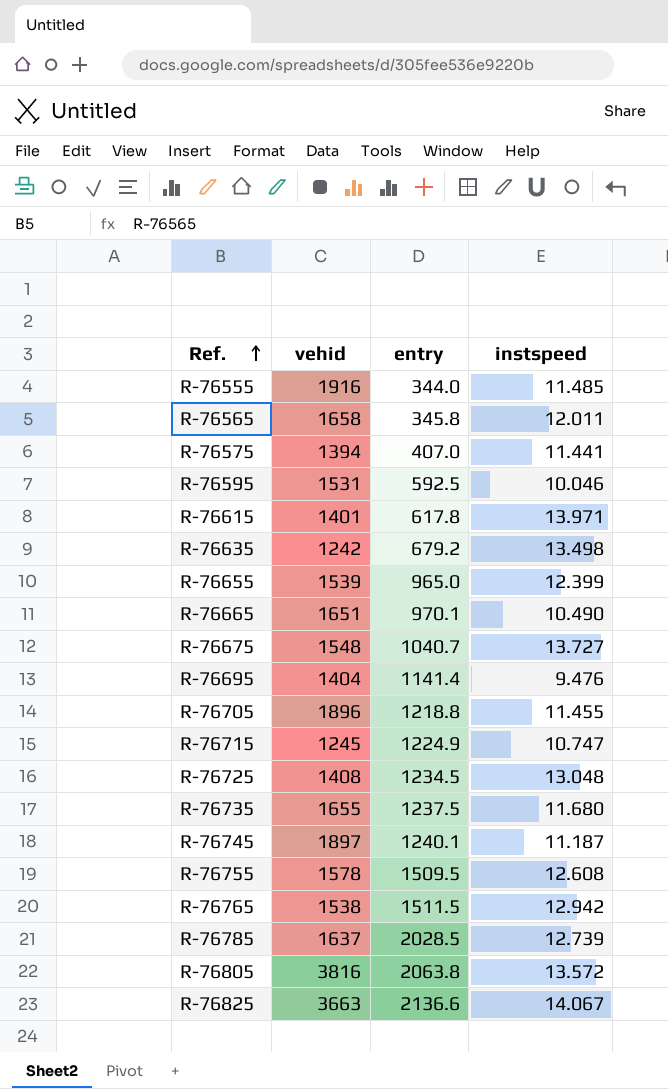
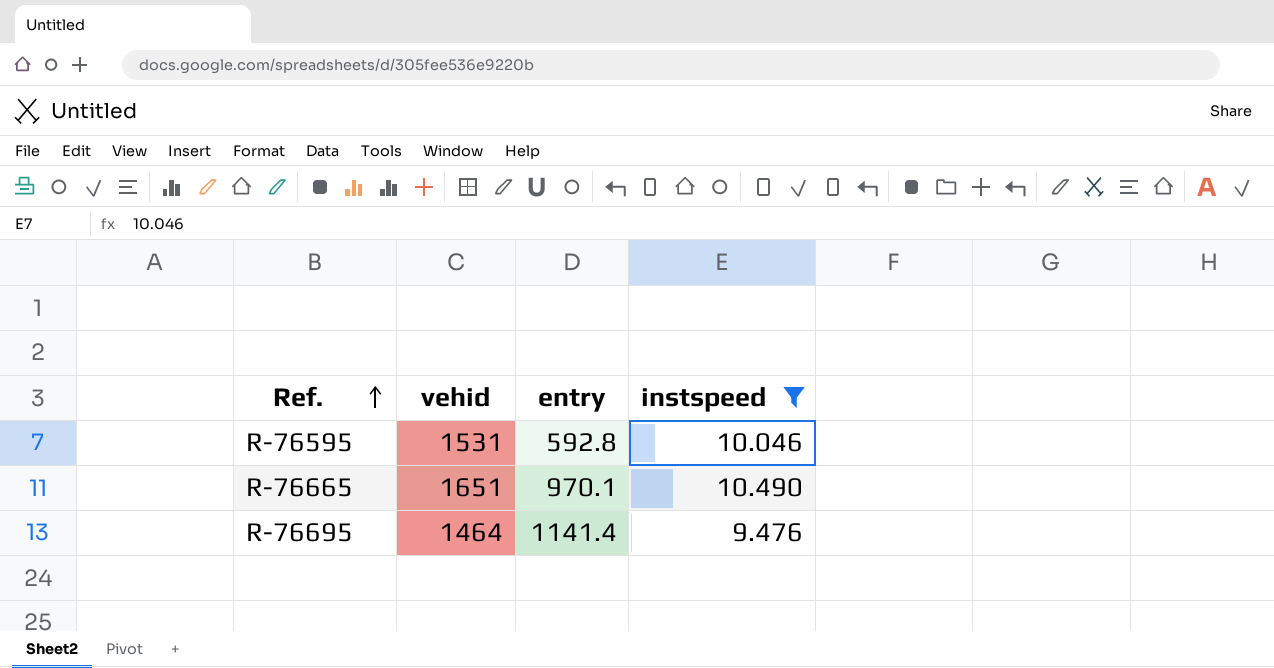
filter: none -> instspeed <= 10.490
R-76595 | entry: 592.5 -> 592.8
R-76695 | vehid: 1404 -> 1464

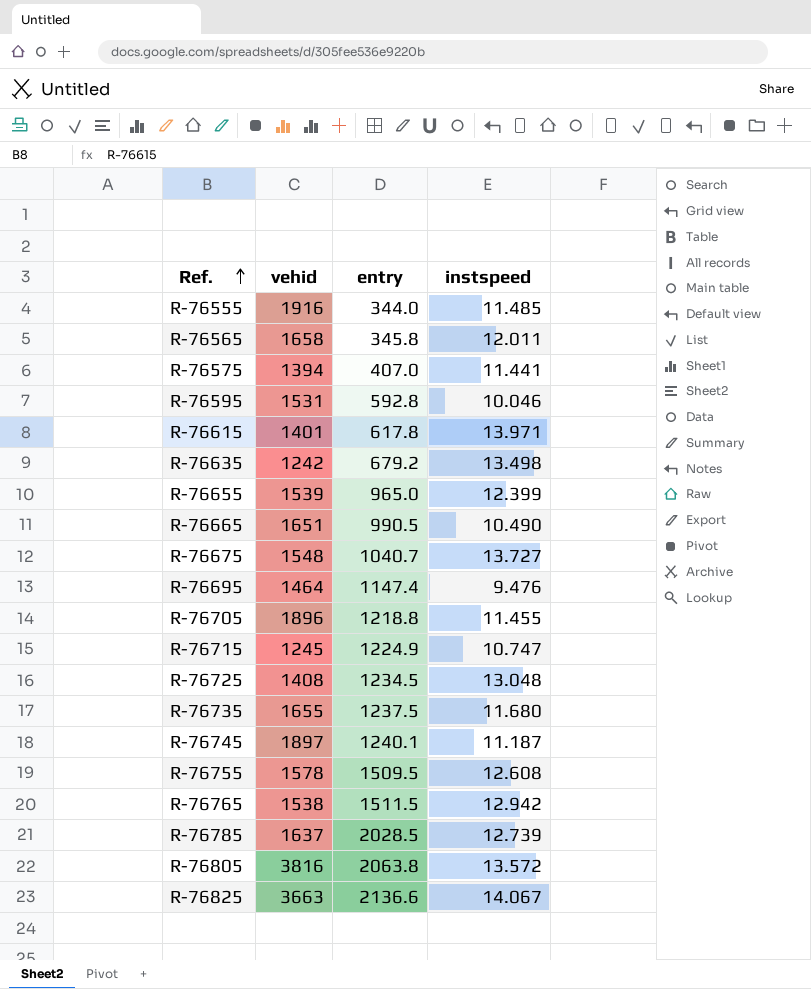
filter: instspeed <= 10.490 -> none
R-76665 | entry: 970.1 -> 990.5
R-76695 | entry: 1141.4 -> 1147.4

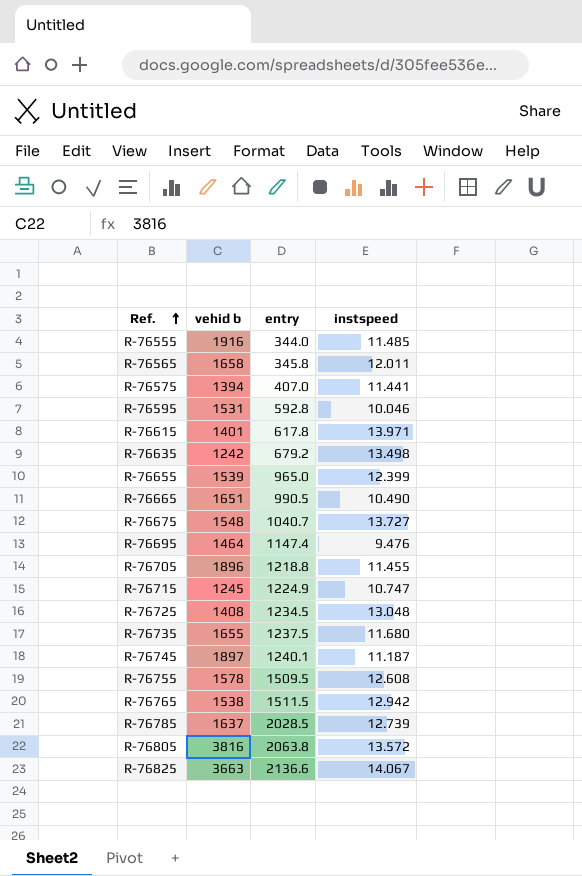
column name: vehid -> vehid b

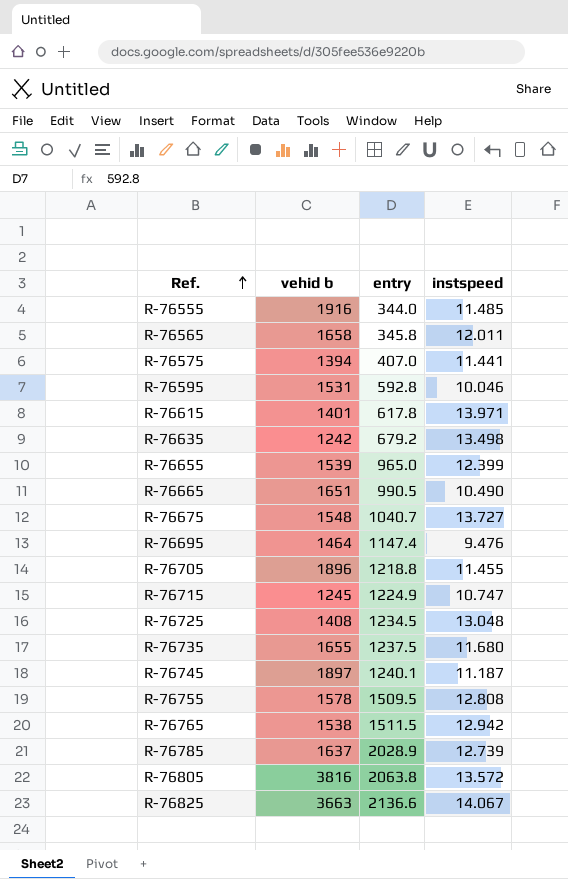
R-76755 | instspeed: 12.608 -> 12.808
R-76785 | entry: 2028.5 -> 2028.9

